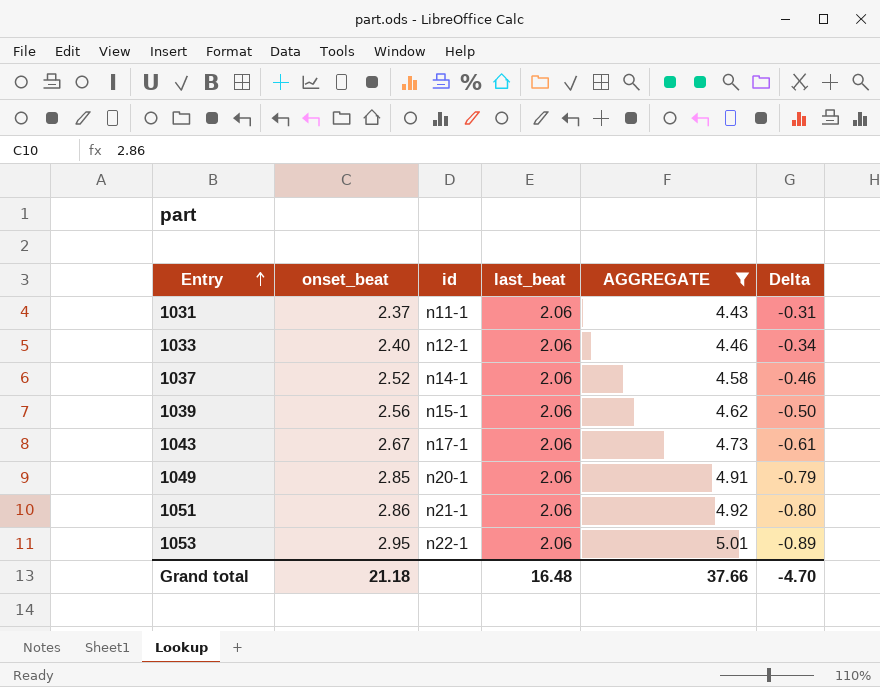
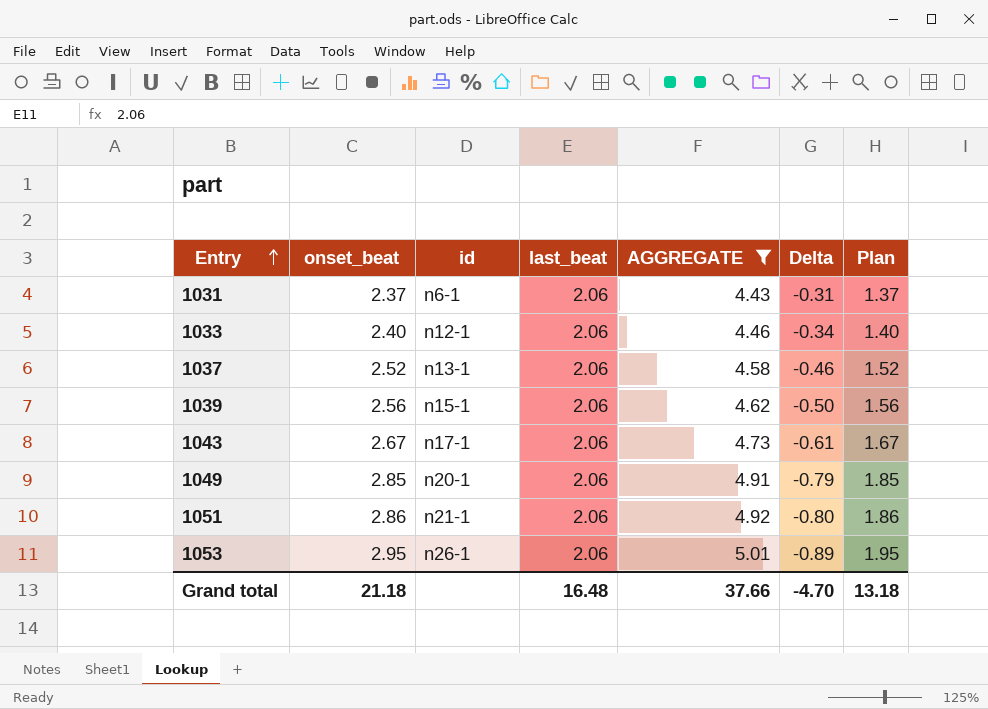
column Plan | formula: none -> [onset_beat] - 1
1031 | id: n11-1 -> n6-1
1037 | id: n14-1 -> n13-1
1053 | id: n22-1 -> n26-1

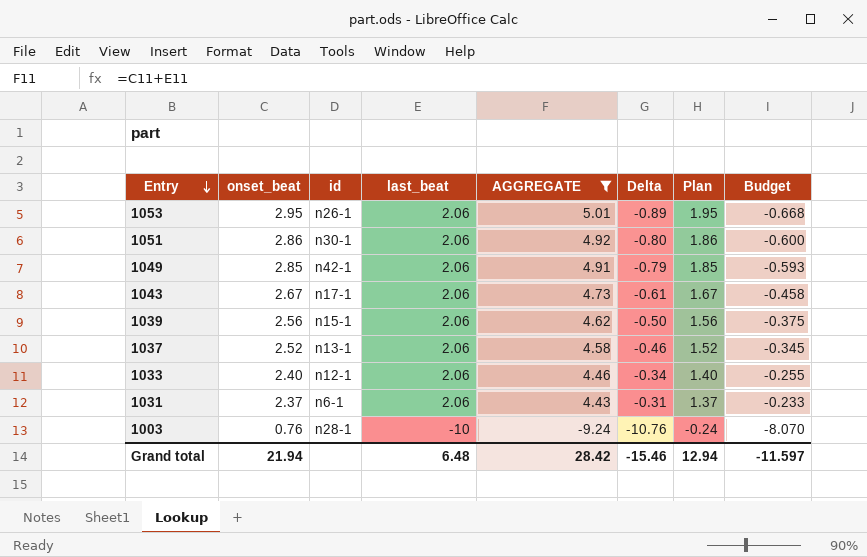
row order: Entry ascending -> Entry descending
column Budget | formula: none -> [Delta] * 0.75
1051 | id: n21-1 -> n30-1
1049 | id: n20-1 -> n42-1
row 1003: none -> 0.76 | n28-1 | -10 | -9.24 | -10.76 | -0.24 | -8.070
Grand total | onset_beat: 21.18 -> 21.94
Grand total | last_beat: 16.48 -> 6.48
Grand total | AGGREGATE: 37.66 -> 28.42
Grand total | Delta: -4.70 -> -15.46
Grand total | Plan: 13.18 -> 12.94

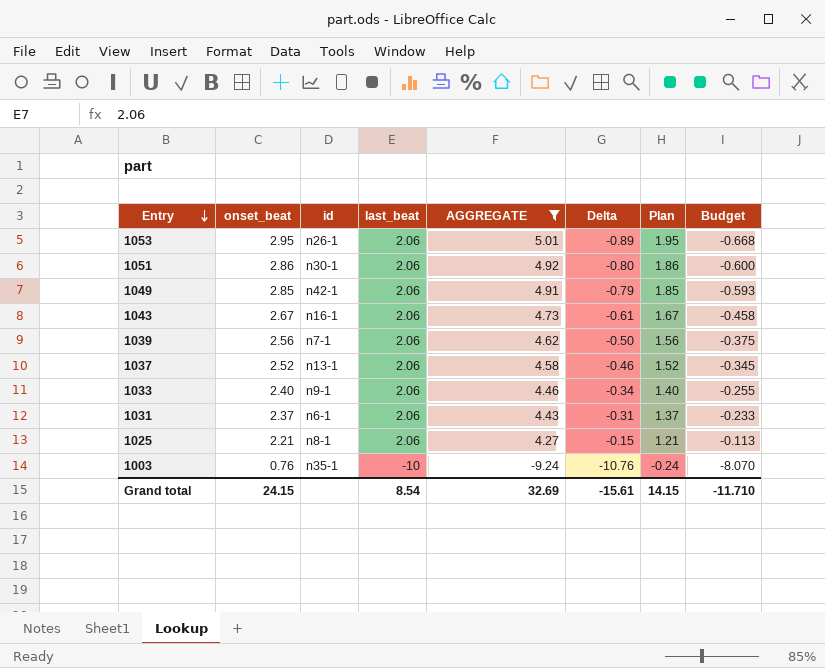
1043 | id: n17-1 -> n16-1
1039 | id: n15-1 -> n7-1
1033 | id: n12-1 -> n9-1
row 1025: none -> 2.21 | n8-1 | 2.06 | 4.27 | -0.15 | 1.21 | -0.113
1003 | id: n28-1 -> n35-1
Grand total | onset_beat: 21.94 -> 24.15
Grand total | last_beat: 6.48 -> 8.54
Grand total | AGGREGATE: 28.42 -> 32.69
Grand total | Delta: -15.46 -> -15.61
Grand total | Plan: 12.94 -> 14.15
Grand total | Budget: -11.597 -> -11.710

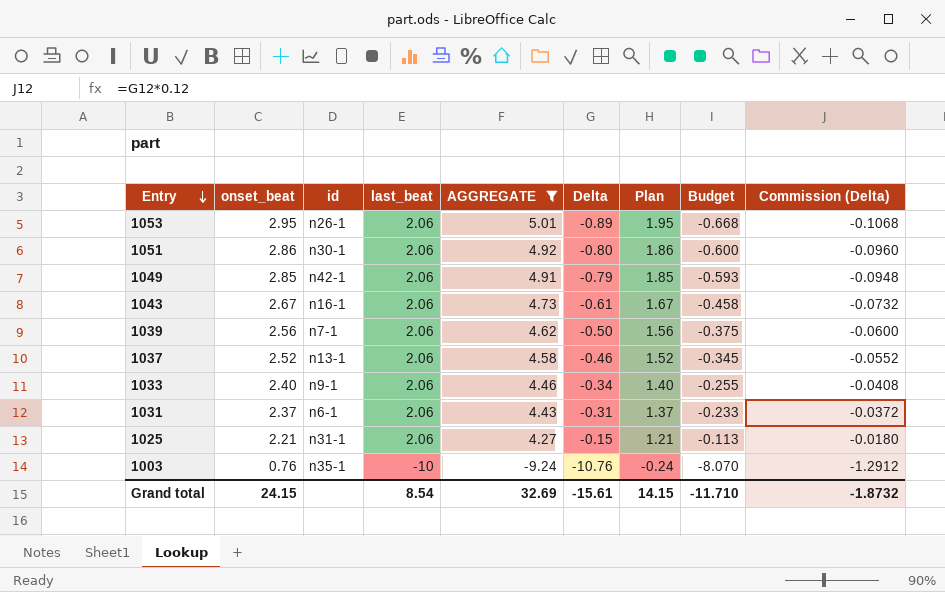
column Commission (Delta) | formula: none -> [Delta] * 0.12
1025 | id: n8-1 -> n31-1

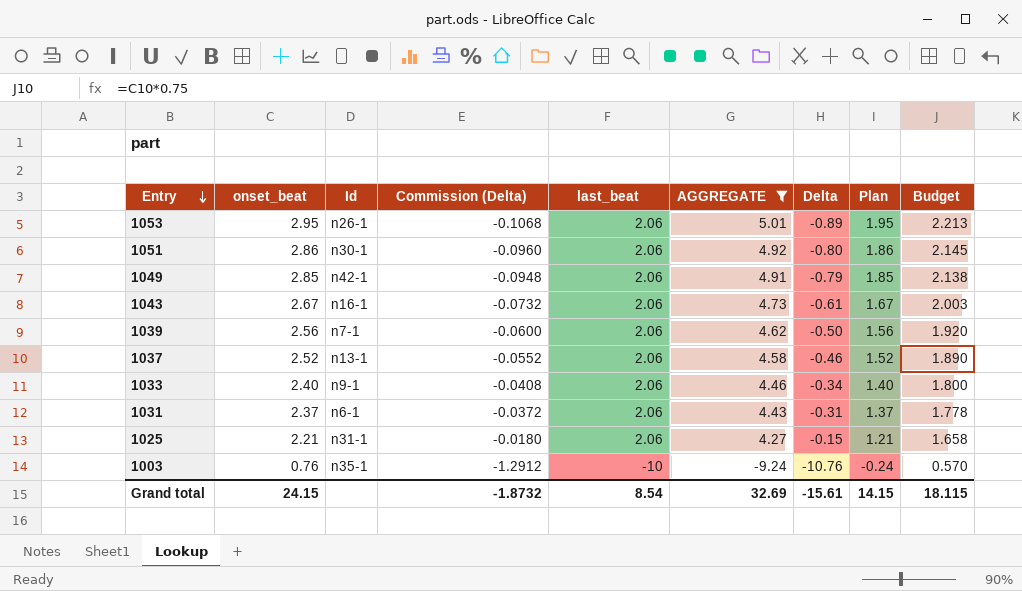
column name: id -> Id
column Commission (Delta) | position: 9 -> 4
column Budget | formula: [Delta] * 0.75 -> [onset_beat] * 0.75
Grand total | Budget: -11.710 -> 18.115

